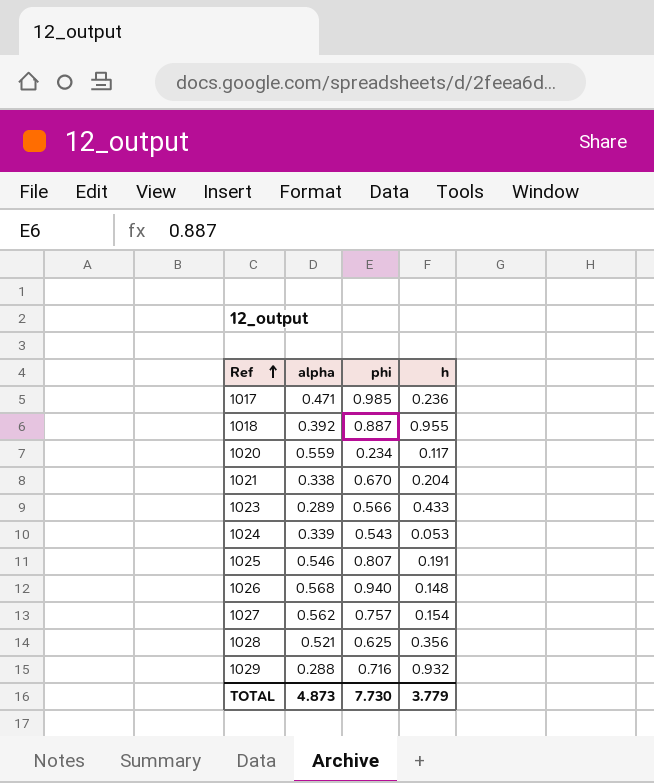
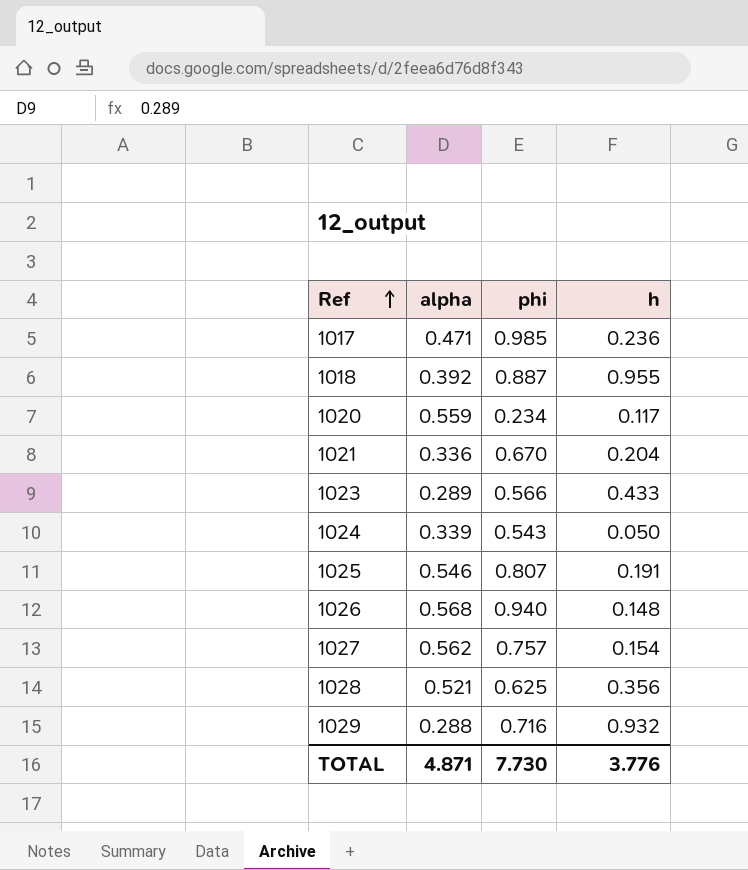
1021 | alpha: 0.338 -> 0.336
1024 | h: 0.053 -> 0.050
TOTAL | alpha: 4.873 -> 4.871
TOTAL | h: 3.779 -> 3.776

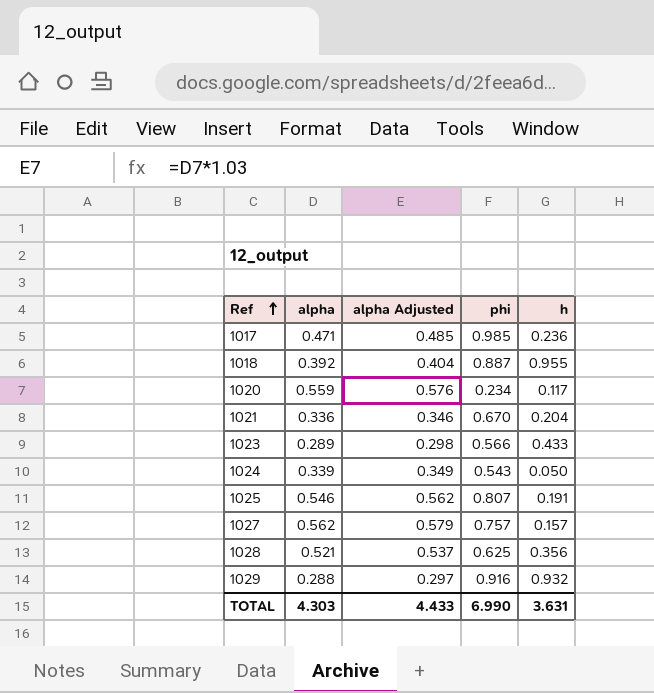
column alpha Adjusted | formula: none -> [alpha] * 1.03
row 1026: 0.568 | 0.940 | 0.148 -> none
1027 | h: 0.154 -> 0.157
1029 | phi: 0.716 -> 0.916
TOTAL | alpha: 4.871 -> 4.303
TOTAL | phi: 7.730 -> 6.990
TOTAL | h: 3.776 -> 3.631

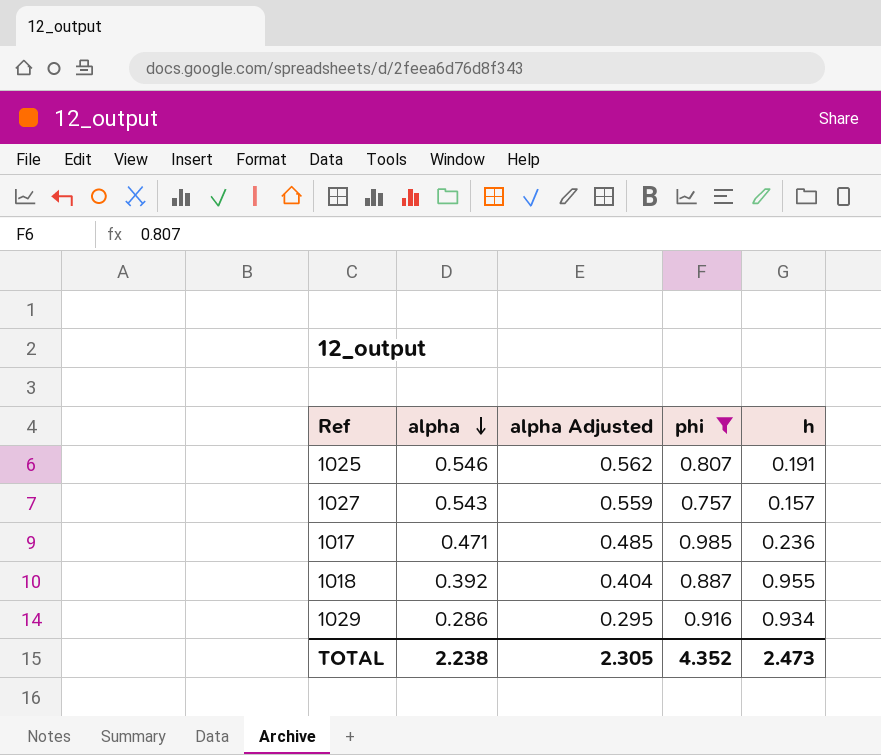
filter: none -> phi >= 0.757
row order: Ref ascending -> alpha descending
1027 | alpha: 0.562 -> 0.543
1027 | alpha Adjusted: 0.579 -> 0.559
1029 | alpha: 0.288 -> 0.286
1029 | alpha Adjusted: 0.297 -> 0.295
1029 | h: 0.932 -> 0.934
TOTAL | alpha: 4.303 -> 2.238
TOTAL | alpha Adjusted: 4.433 -> 2.305
TOTAL | phi: 6.990 -> 4.352
TOTAL | h: 3.631 -> 2.473

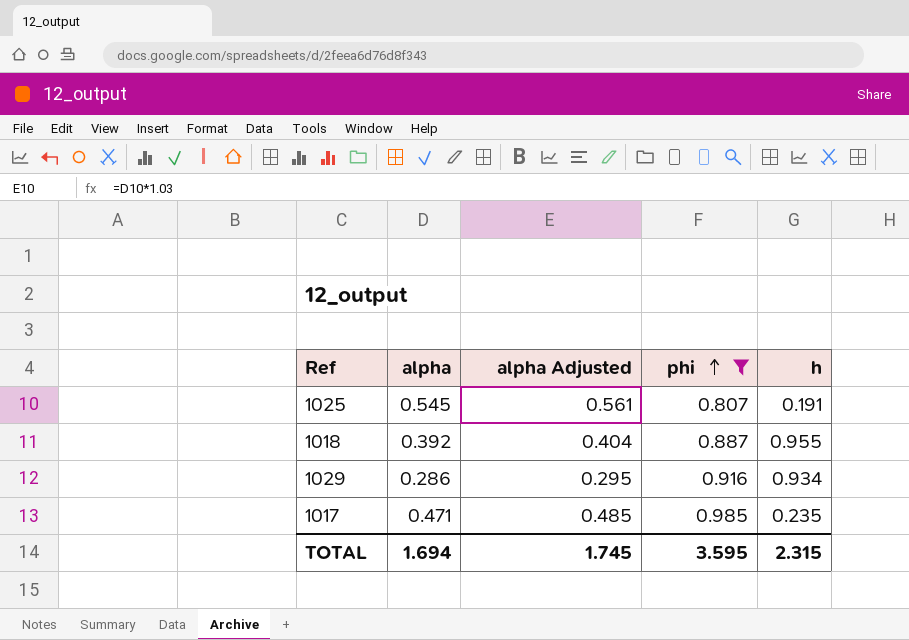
row order: alpha descending -> phi ascending
row 1027: 0.543 | 0.559 | 0.757 | 0.157 -> none
1025 | alpha: 0.546 -> 0.545
1025 | alpha Adjusted: 0.562 -> 0.561
1017 | h: 0.236 -> 0.235
TOTAL | alpha: 2.238 -> 1.694
TOTAL | alpha Adjusted: 2.305 -> 1.745
TOTAL | phi: 4.352 -> 3.595
TOTAL | h: 2.473 -> 2.315

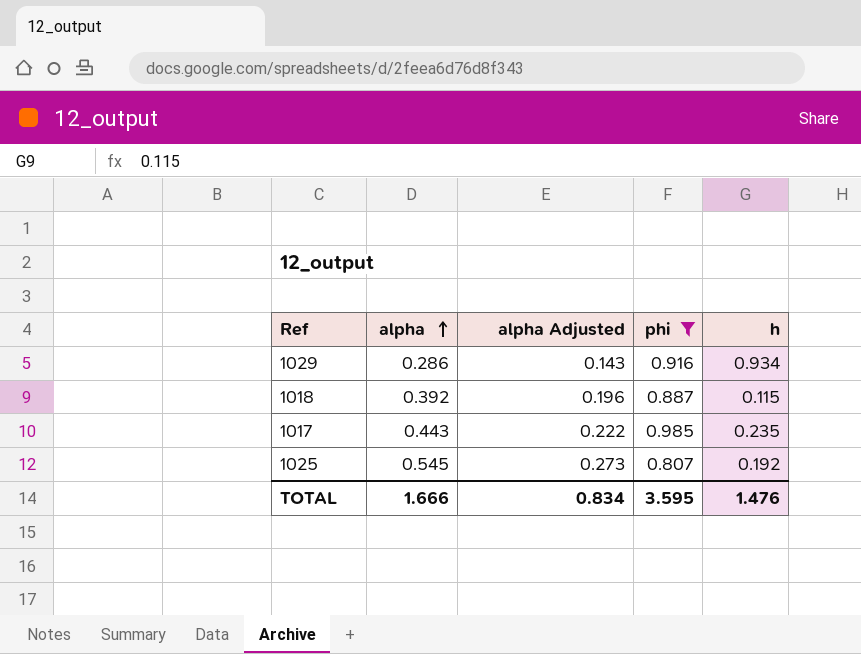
row order: phi ascending -> alpha ascending
column alpha Adjusted | formula: [alpha] * 1.03 -> [alpha] * 0.5
1018 | h: 0.955 -> 0.115
1017 | alpha: 0.471 -> 0.443
1025 | h: 0.191 -> 0.192
TOTAL | alpha: 1.694 -> 1.666
TOTAL | alpha Adjusted: 1.745 -> 0.834
TOTAL | h: 2.315 -> 1.476

